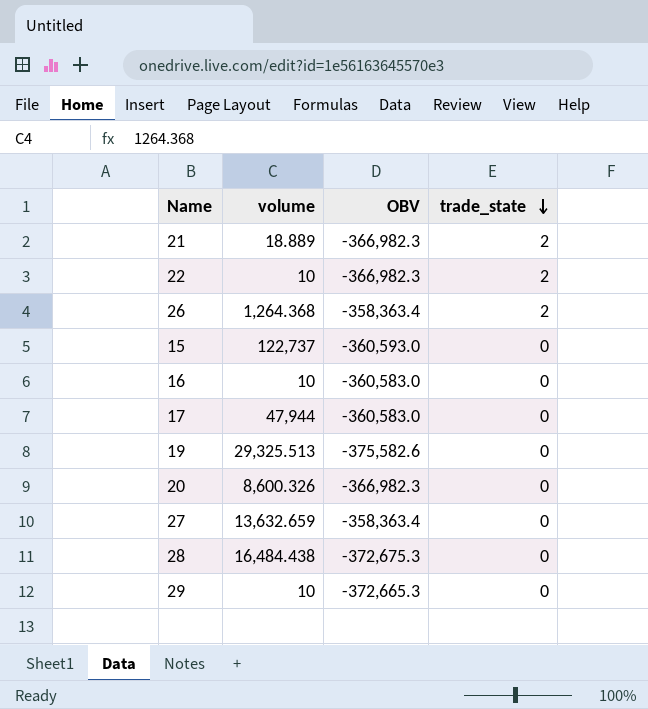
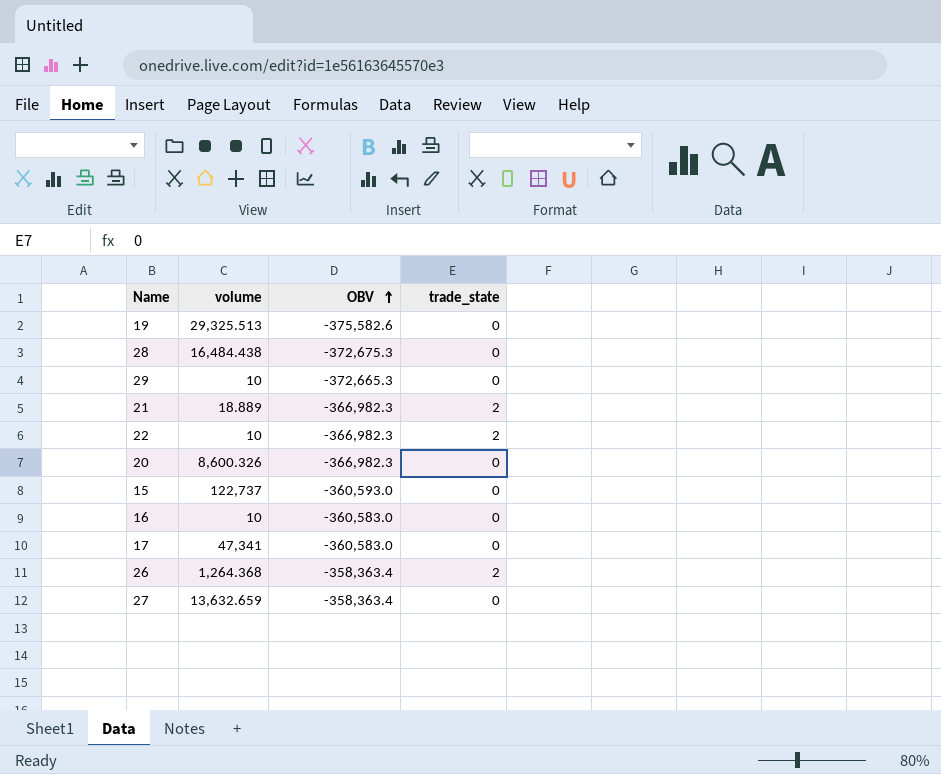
row order: trade_state descending -> OBV ascending
17 | volume: 47,944 -> 47,341

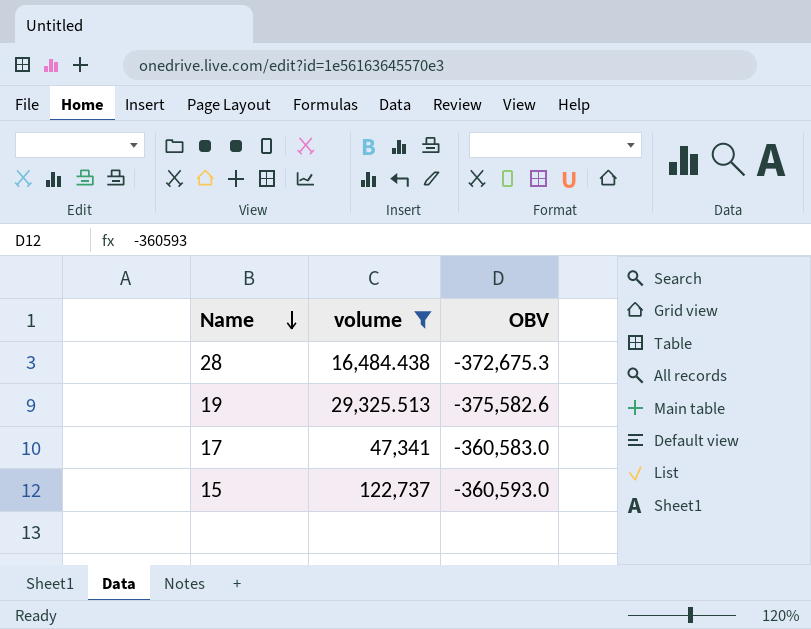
filter: none -> volume >= 16,484.438
row order: OBV ascending -> Name descending
column trade_state | position: 4 -> none

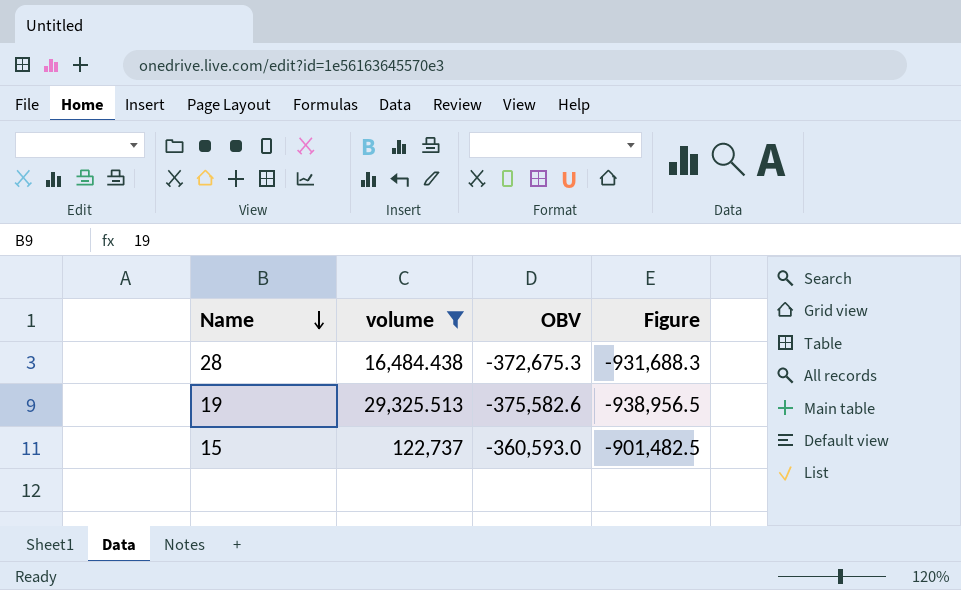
column Figure | formula: none -> [OBV] * 2.5
row 17: 47,341 | -360,583.0 -> none

